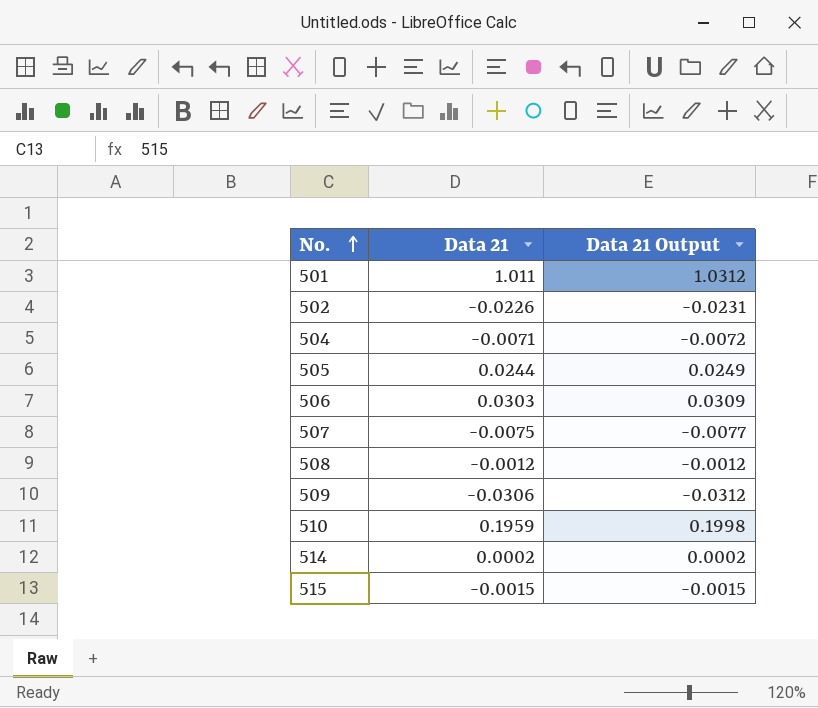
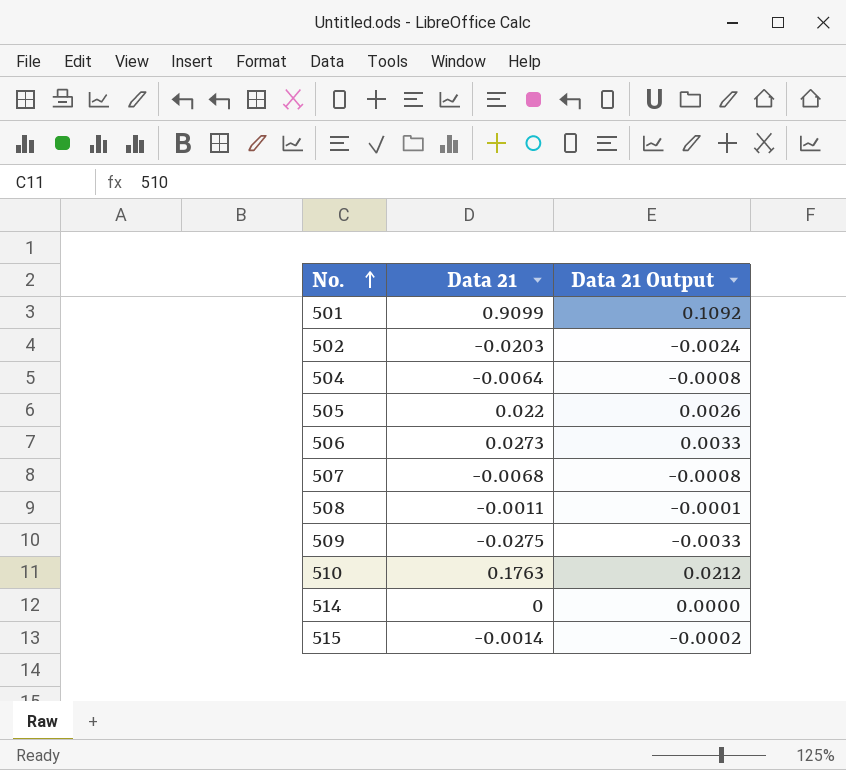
column Data 21 Output | formula: [Data 21] * 1.02 -> [Data 21] * 0.12
501 | Data 21: 1.011 -> 0.9099
502 | Data 21: -0.0226 -> -0.0203
504 | Data 21: -0.0071 -> -0.0064
505 | Data 21: 0.0244 -> 0.022
506 | Data 21: 0.0303 -> 0.0273
507 | Data 21: -0.0075 -> -0.0068
508 | Data 21: -0.0012 -> -0.0011
509 | Data 21: -0.0306 -> -0.0275
510 | Data 21: 0.1959 -> 0.1763
514 | Data 21: 0.0002 -> 0
515 | Data 21: -0.0015 -> -0.0014

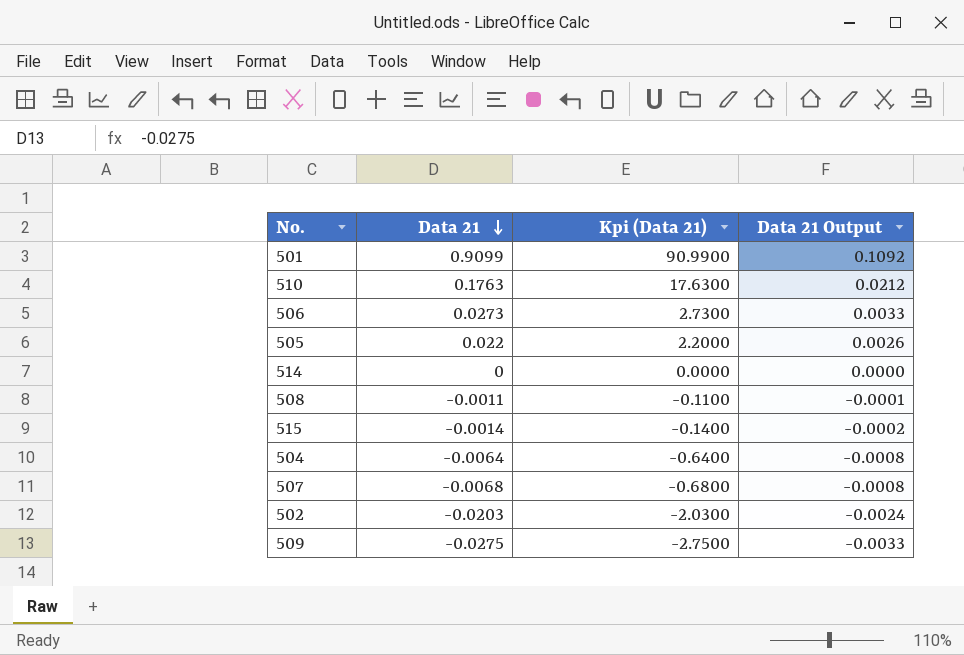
row order: No. ascending -> Data 21 descending
column Kpi (Data 21) | formula: none -> [Data 21] * 100

